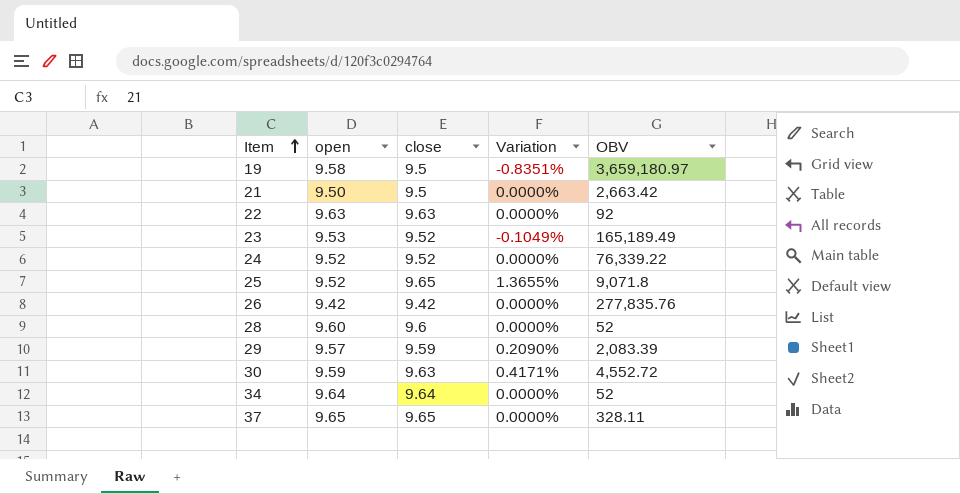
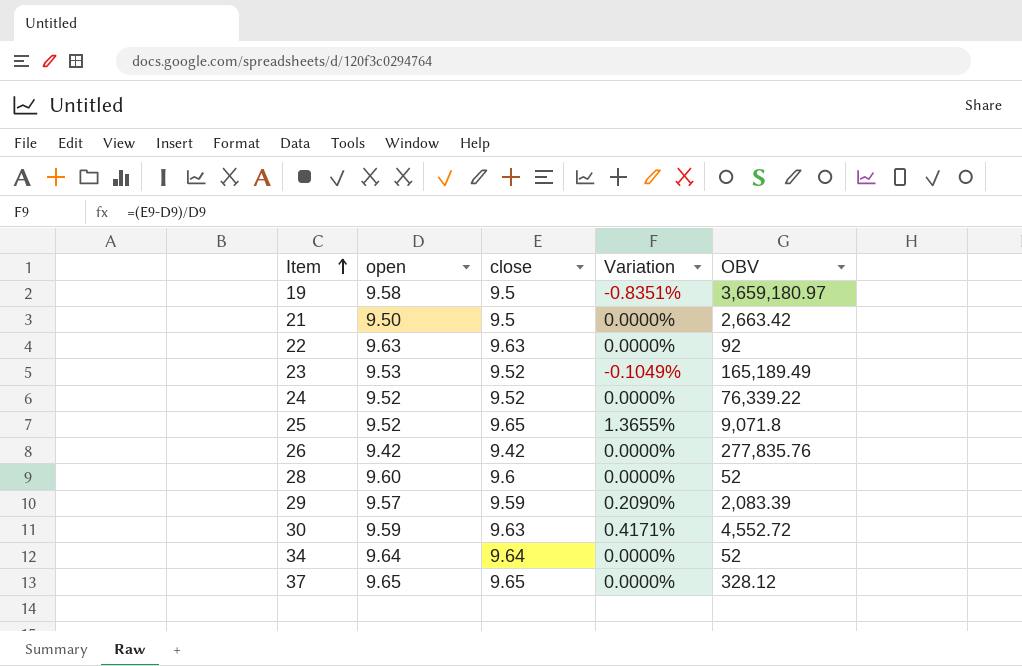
37 | OBV: 328.11 -> 328.12

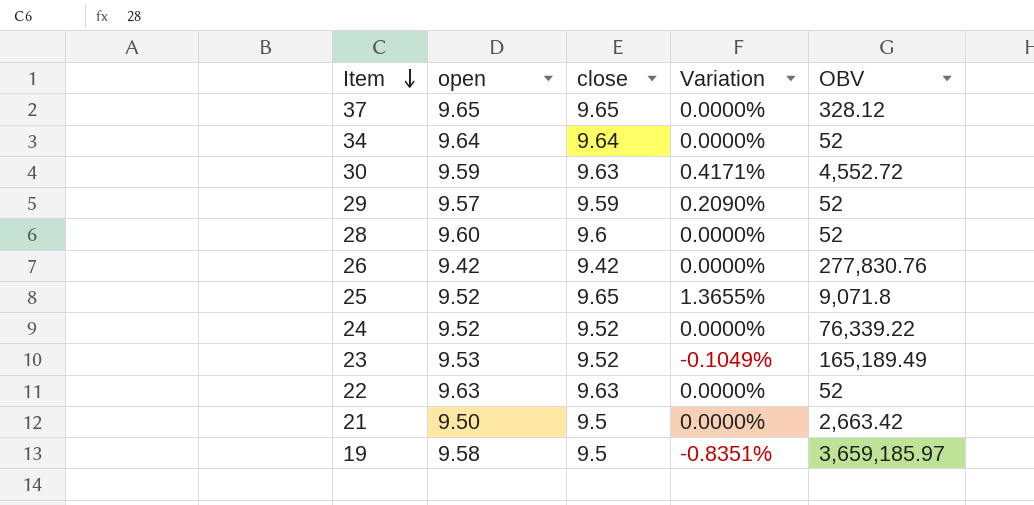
row order: Item ascending -> Item descending
29 | OBV: 2,083.39 -> 52
26 | OBV: 277,835.76 -> 277,830.76
22 | OBV: 92 -> 52
19 | OBV: 3,659,180.97 -> 3,659,185.97

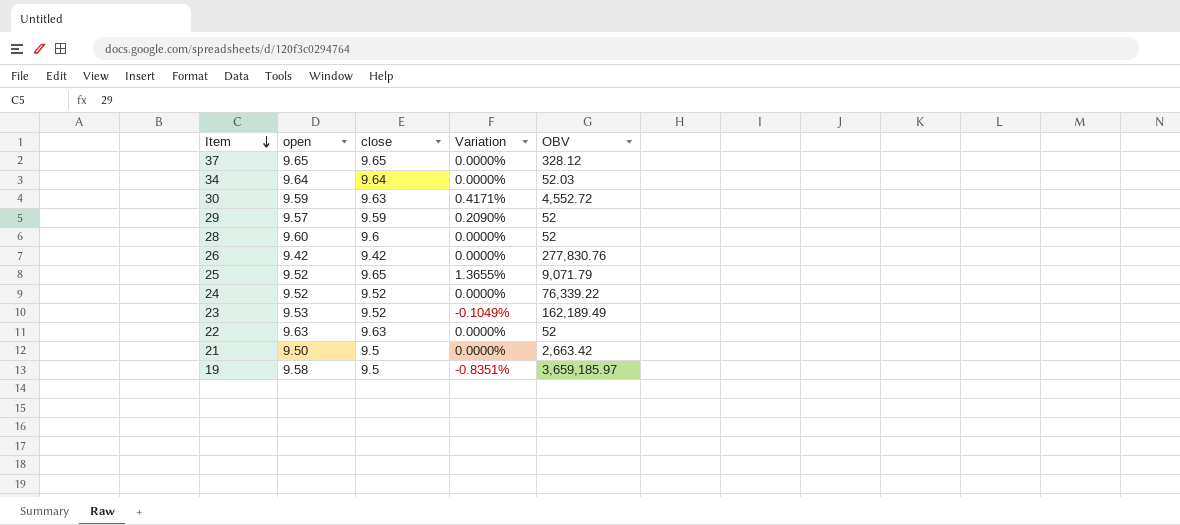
34 | OBV: 52 -> 52.03
25 | OBV: 9,071.8 -> 9,071.79
23 | OBV: 165,189.49 -> 162,189.49

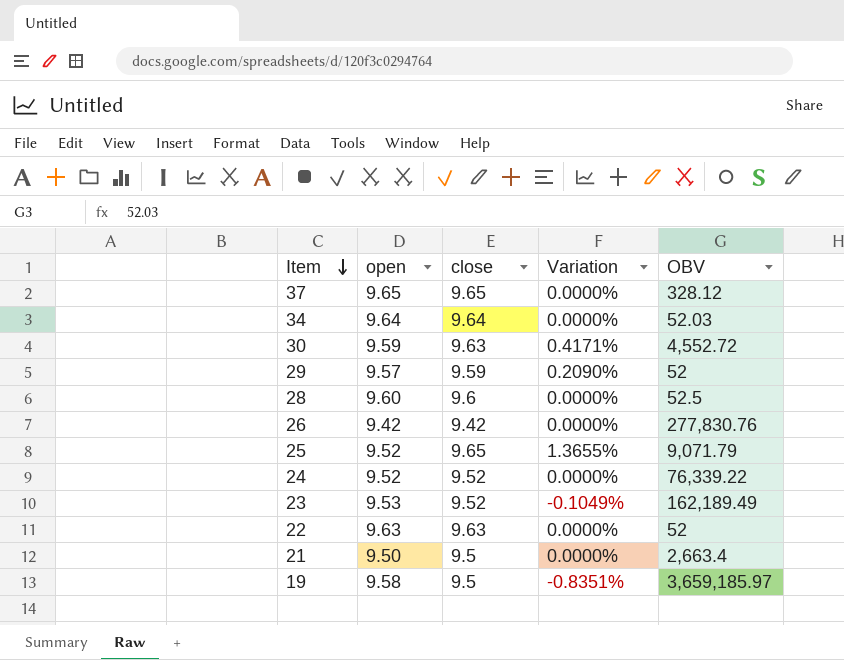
28 | OBV: 52 -> 52.5
21 | OBV: 2,663.42 -> 2,663.4

